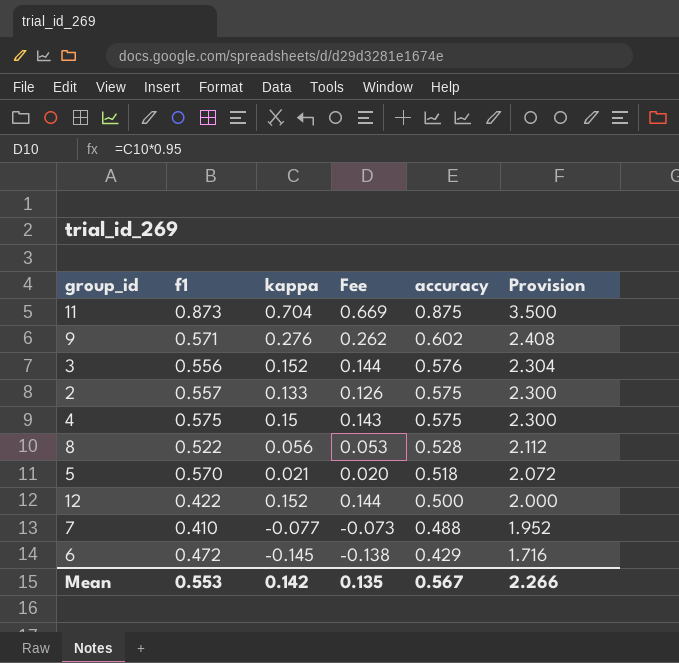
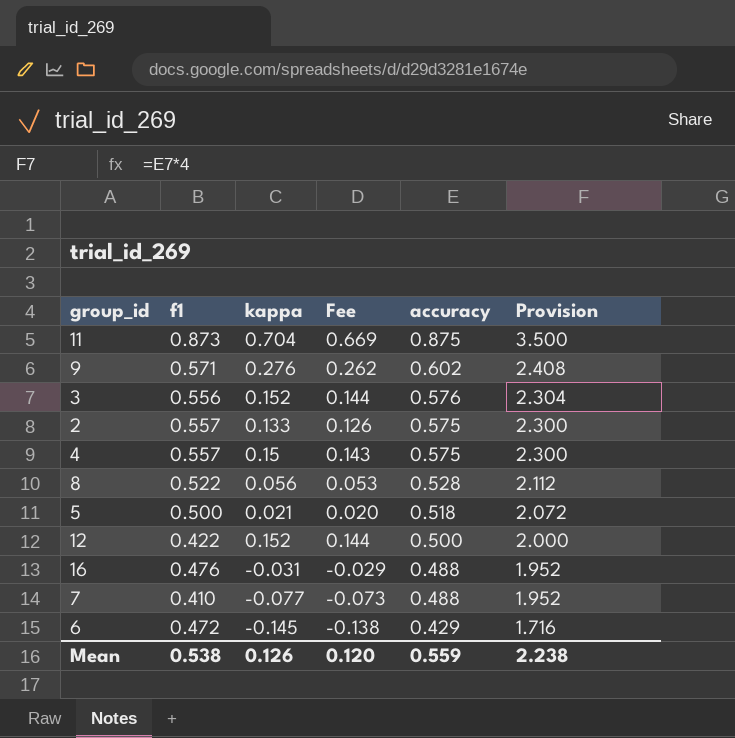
4 | f1: 0.575 -> 0.557
5 | f1: 0.570 -> 0.500
row 16: none -> 0.476 | -0.031 | -0.029 | 0.488 | 1.952
Mean | f1: 0.553 -> 0.538
Mean | kappa: 0.142 -> 0.126
Mean | Fee: 0.135 -> 0.120
Mean | accuracy: 0.567 -> 0.559
Mean | Provision: 2.266 -> 2.238

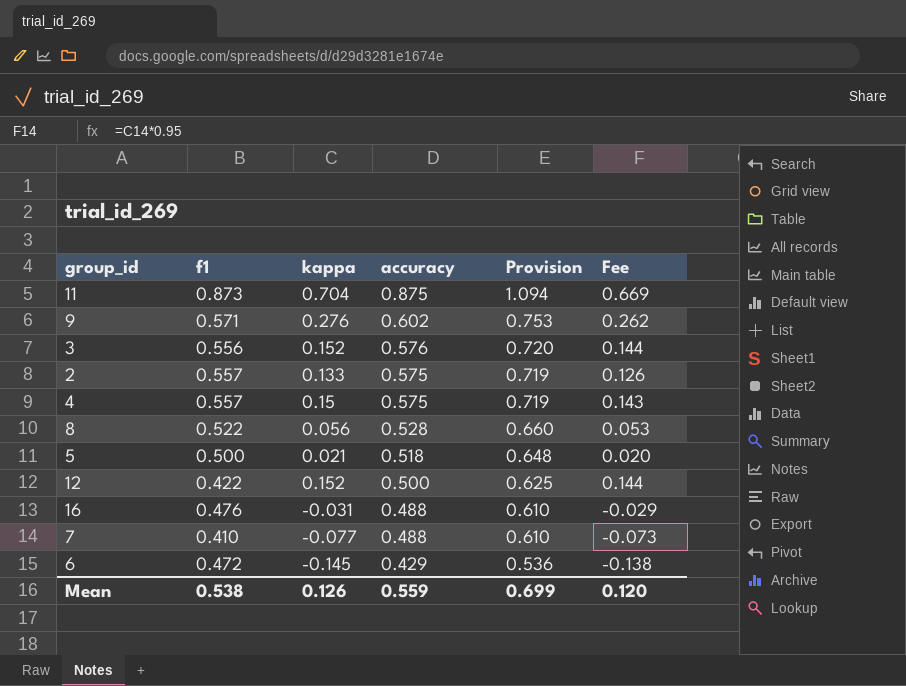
column Provision | formula: [accuracy] * 4 -> [accuracy] * 1.25
column Fee | position: 4 -> 6
Mean | Provision: 2.238 -> 0.699

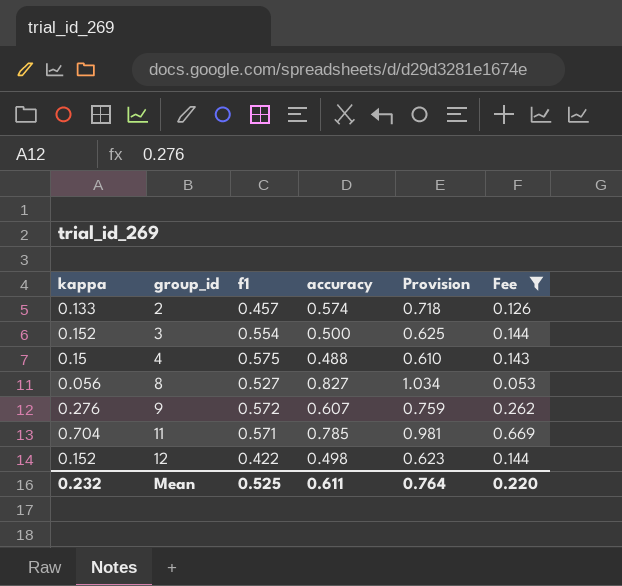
filter: none -> Fee >= 0.053
row order: accuracy descending -> group_id ascending
column kappa | position: 3 -> 1
2 | f1: 0.557 -> 0.457
2 | accuracy: 0.575 -> 0.574
2 | Provision: 0.719 -> 0.718
3 | f1: 0.556 -> 0.554
3 | accuracy: 0.576 -> 0.500
3 | Provision: 0.720 -> 0.625
4 | f1: 0.557 -> 0.575
4 | accuracy: 0.575 -> 0.488
4 | Provision: 0.719 -> 0.610
8 | f1: 0.522 -> 0.527
8 | accuracy: 0.528 -> 0.827
8 | Provision: 0.660 -> 1.034
9 | f1: 0.571 -> 0.572
9 | accuracy: 0.602 -> 0.607
9 | Provision: 0.753 -> 0.759
11 | f1: 0.873 -> 0.571
11 | accuracy: 0.875 -> 0.785
11 | Provision: 1.094 -> 0.981
12 | accuracy: 0.500 -> 0.498
12 | Provision: 0.625 -> 0.623
Mean | kappa: 0.126 -> 0.232
Mean | f1: 0.538 -> 0.525
Mean | accuracy: 0.559 -> 0.611
Mean | Provision: 0.699 -> 0.764
Mean | Fee: 0.120 -> 0.220

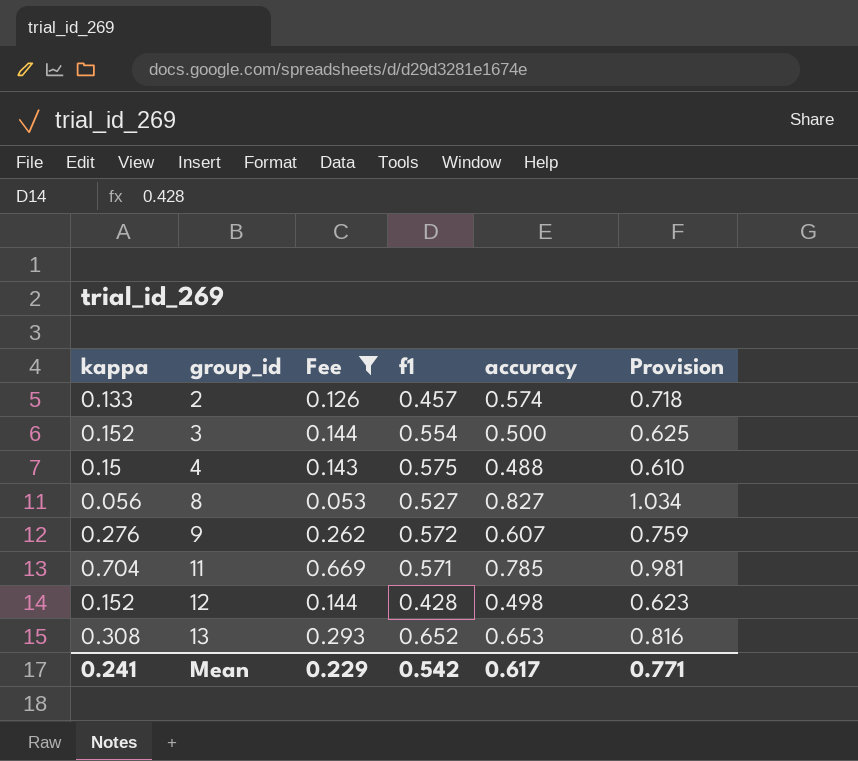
column Fee | position: 6 -> 3
12 | f1: 0.422 -> 0.428
row 13: none -> 0.308 | 0.293 | 0.652 | 0.653 | 0.816
Mean | kappa: 0.232 -> 0.241
Mean | Fee: 0.220 -> 0.229
Mean | f1: 0.525 -> 0.542
Mean | accuracy: 0.611 -> 0.617
Mean | Provision: 0.764 -> 0.771

